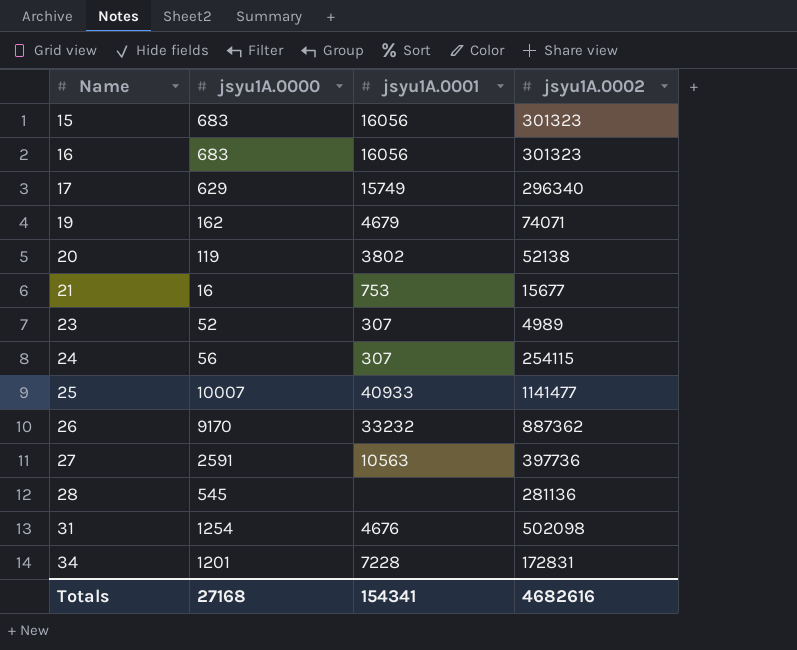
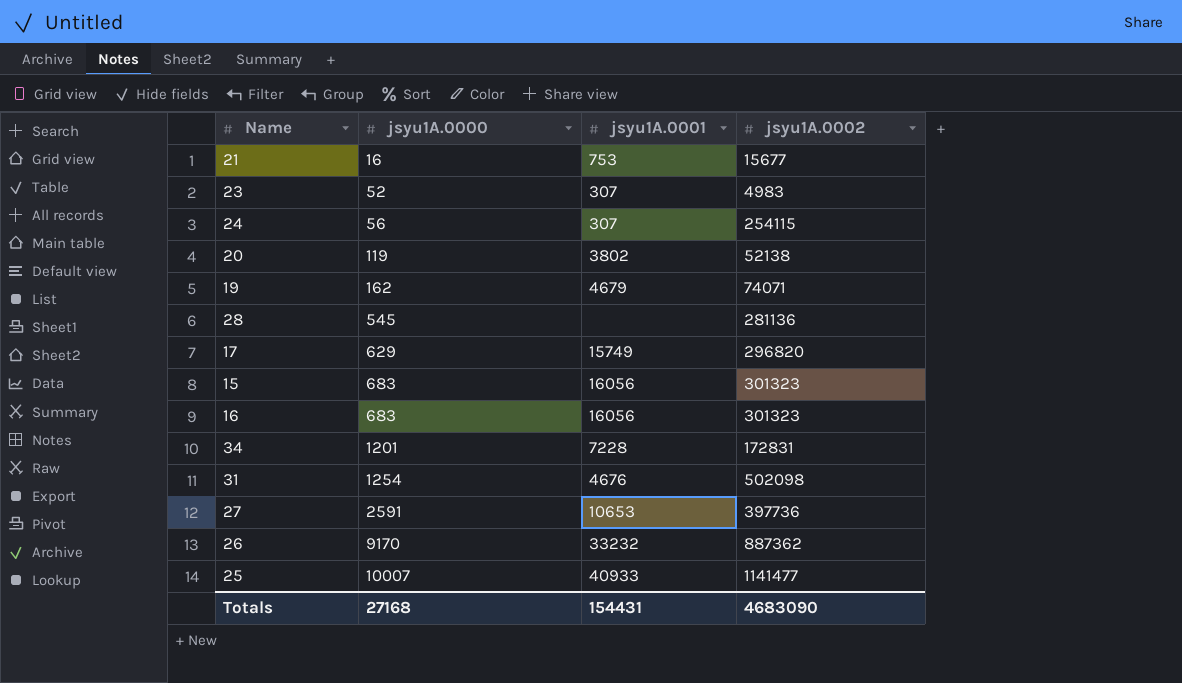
row order: Name ascending -> jsyu1A.0000 ascending
23 | jsyu1A.0002: 4989 -> 4983
17 | jsyu1A.0002: 296340 -> 296820
27 | jsyu1A.0001: 10563 -> 10653
Totals | jsyu1A.0001: 154341 -> 154431
Totals | jsyu1A.0002: 4682616 -> 4683090

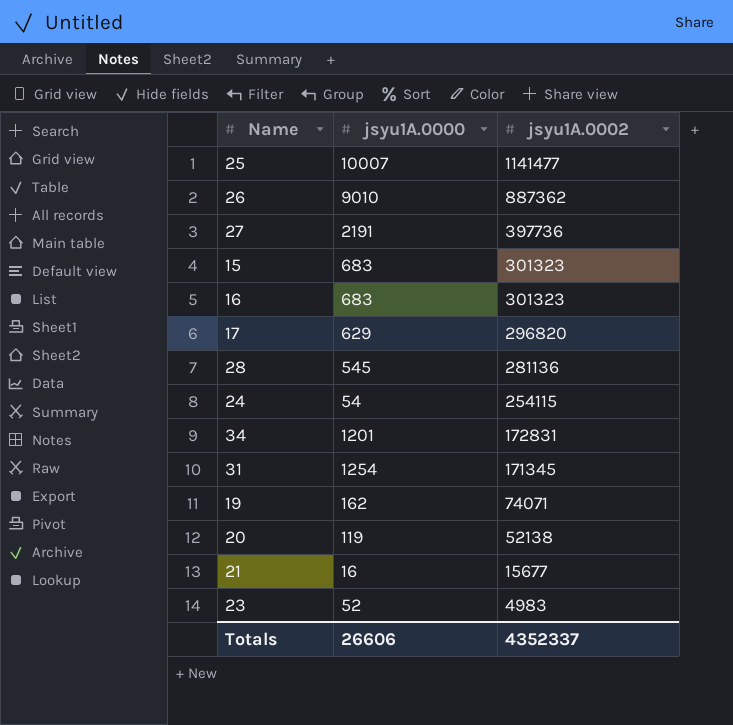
row order: jsyu1A.0000 ascending -> jsyu1A.0002 descending
column jsyu1A.0001 | position: 3 -> none
26 | jsyu1A.0000: 9170 -> 9010
27 | jsyu1A.0000: 2591 -> 2191
24 | jsyu1A.0000: 56 -> 54
31 | jsyu1A.0002: 502098 -> 171345
Totals | jsyu1A.0000: 27168 -> 26606
Totals | jsyu1A.0002: 4683090 -> 4352337

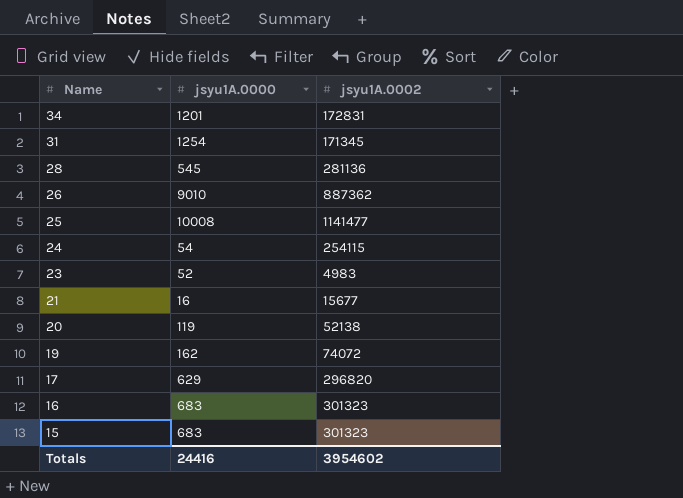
row order: jsyu1A.0002 descending -> Name descending
row 27: 2191 | 397736 -> none
25 | jsyu1A.0000: 10007 -> 10008
19 | jsyu1A.0002: 74071 -> 74072
Totals | jsyu1A.0000: 26606 -> 24416
Totals | jsyu1A.0002: 4352337 -> 3954602

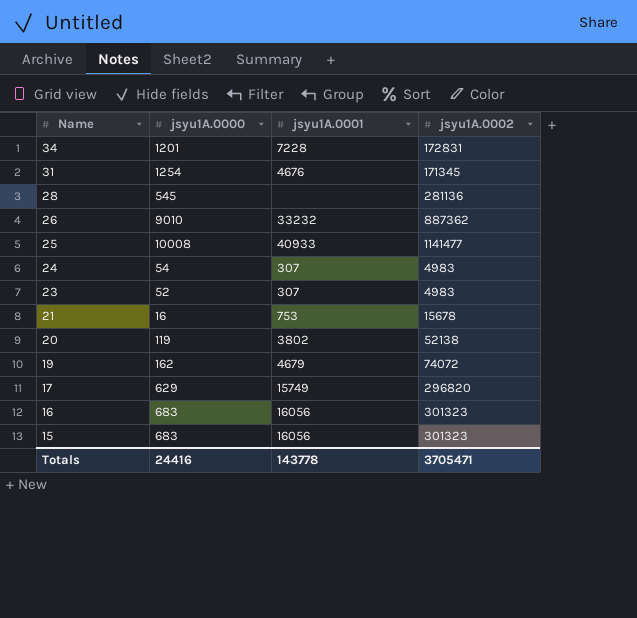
column jsyu1A.0001 | position: none -> 3
24 | jsyu1A.0002: 254115 -> 4983
21 | jsyu1A.0002: 15677 -> 15678
Totals | jsyu1A.0002: 3954602 -> 3705471

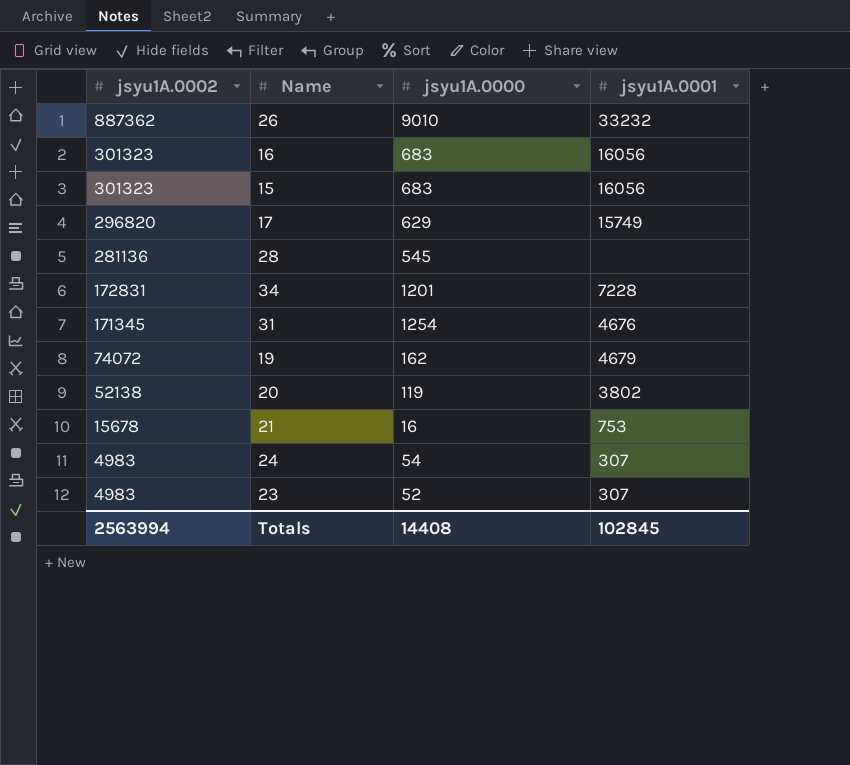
row order: Name descending -> jsyu1A.0002 descending
column jsyu1A.0002 | position: 4 -> 1
row 25: 10008 | 40933 | 1141477 -> none
Totals | jsyu1A.0002: 3705471 -> 2563994
Totals | jsyu1A.0000: 24416 -> 14408
Totals | jsyu1A.0001: 143778 -> 102845

